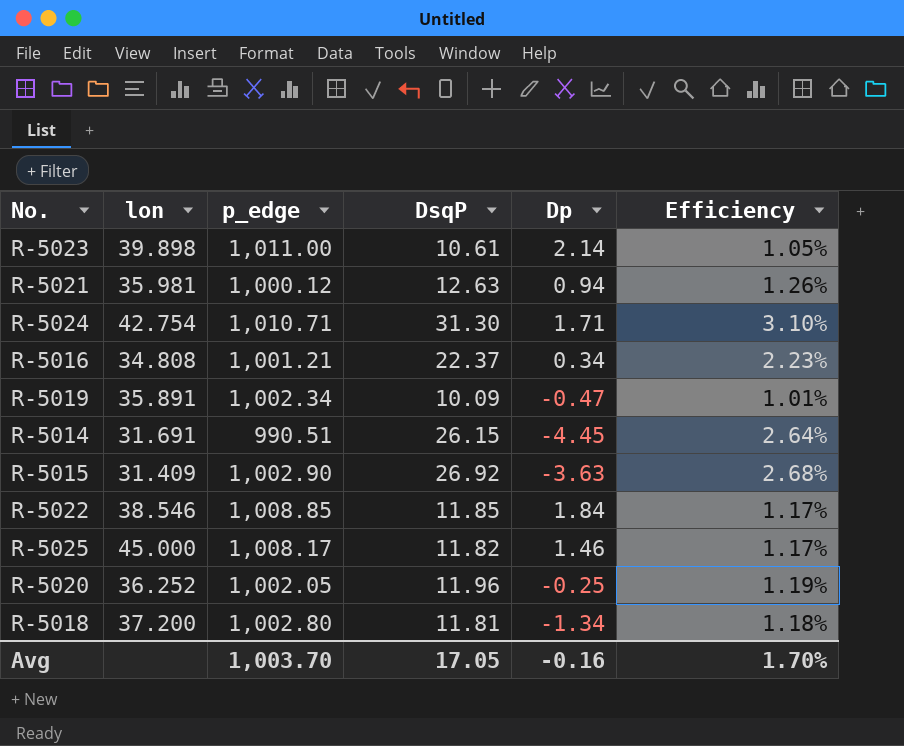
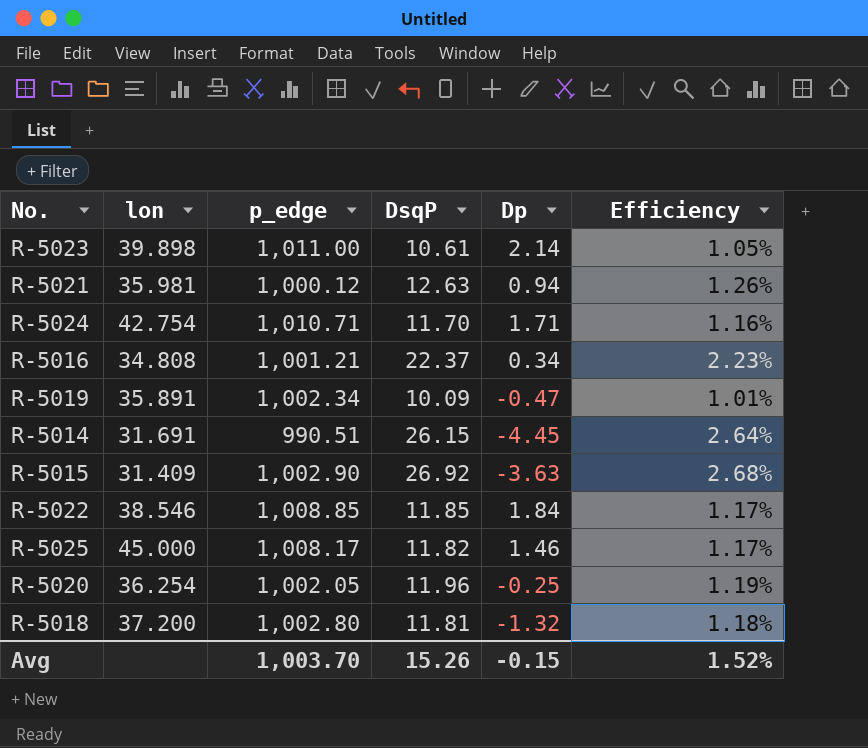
R-5024 | DsqP: 31.30 -> 11.70
R-5024 | Efficiency: 3.10% -> 1.16%
R-5020 | lon: 36.252 -> 36.254
R-5018 | Dp: -1.34 -> -1.32
Avg | DsqP: 17.05 -> 15.26
Avg | Dp: -0.16 -> -0.15
Avg | Efficiency: 1.70% -> 1.52%

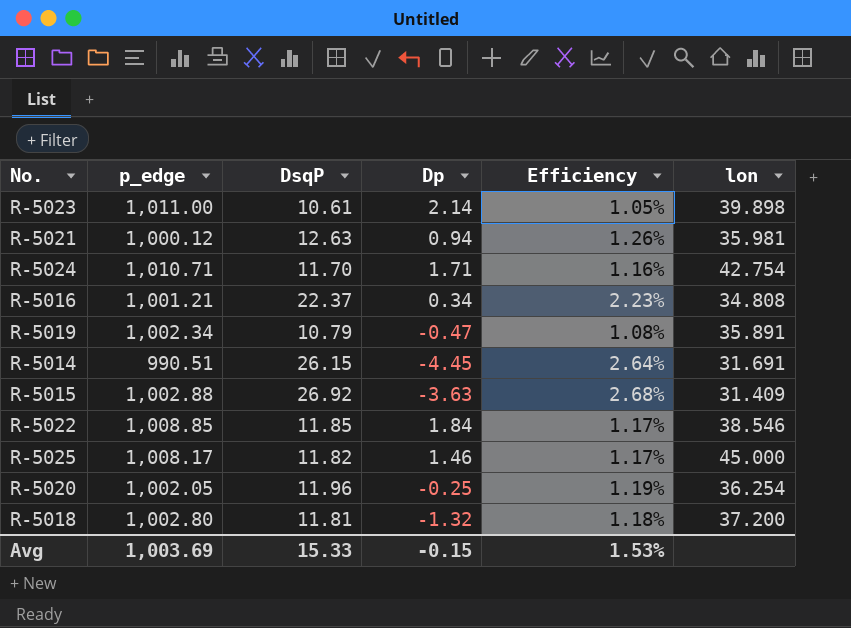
column lon | position: 2 -> 6
R-5019 | DsqP: 10.09 -> 10.79
R-5019 | Efficiency: 1.01% -> 1.08%
R-5015 | p_edge: 1,002.90 -> 1,002.88
Avg | p_edge: 1,003.70 -> 1,003.69
Avg | DsqP: 15.26 -> 15.33
Avg | Efficiency: 1.52% -> 1.53%

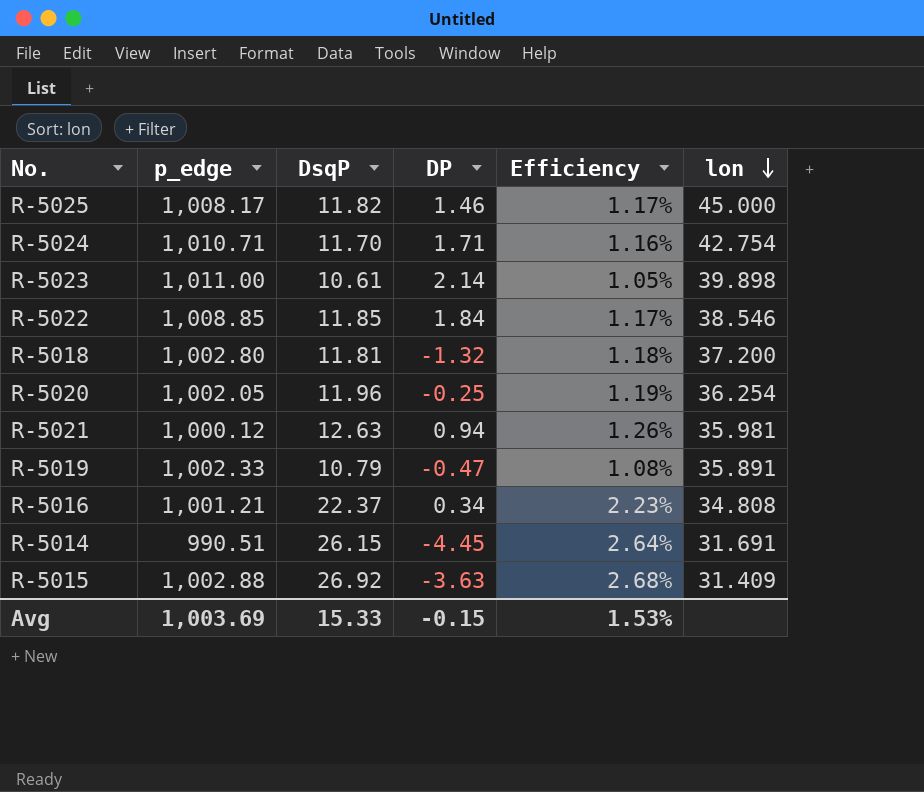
row order: none -> lon descending
column name: Dp -> DP
R-5019 | p_edge: 1,002.34 -> 1,002.33

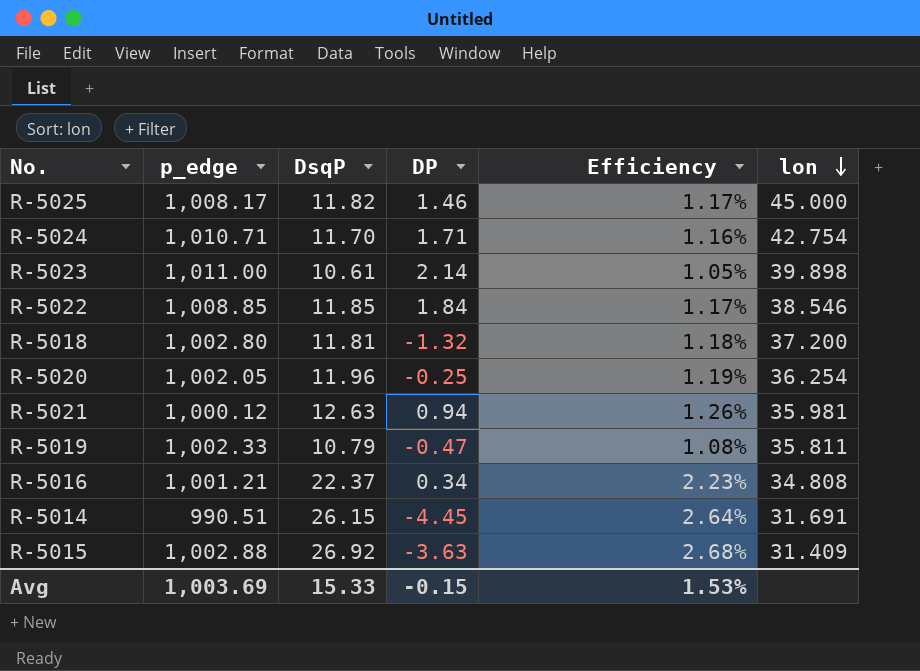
R-5019 | lon: 35.891 -> 35.811

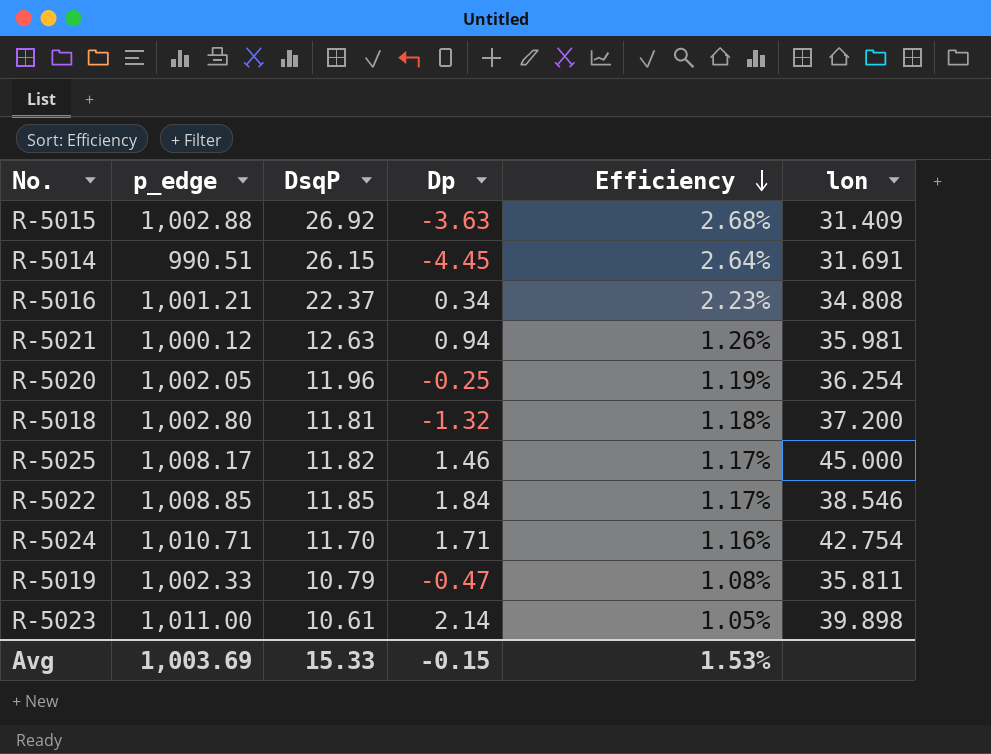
row order: lon descending -> Efficiency descending
column name: DP -> Dp

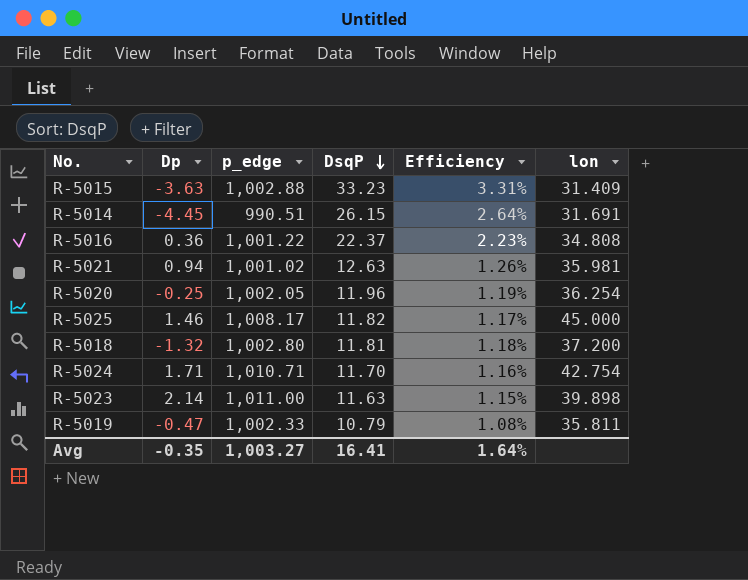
row order: Efficiency descending -> DsqP descending
column Dp | position: 4 -> 2
row R-5022: 1,008.85 | 11.85 | 1.84 | 1.17% | 38.546 -> none
R-5015 | DsqP: 26.92 -> 33.23
R-5015 | Efficiency: 2.68% -> 3.31%
R-5016 | Dp: 0.34 -> 0.36
R-5016 | p_edge: 1,001.21 -> 1,001.22
R-5021 | p_edge: 1,000.12 -> 1,001.02
R-5023 | DsqP: 10.61 -> 11.63
R-5023 | Efficiency: 1.05% -> 1.15%
Avg | Dp: -0.15 -> -0.35
Avg | p_edge: 1,003.69 -> 1,003.27
Avg | DsqP: 15.33 -> 16.41
Avg | Efficiency: 1.53% -> 1.64%

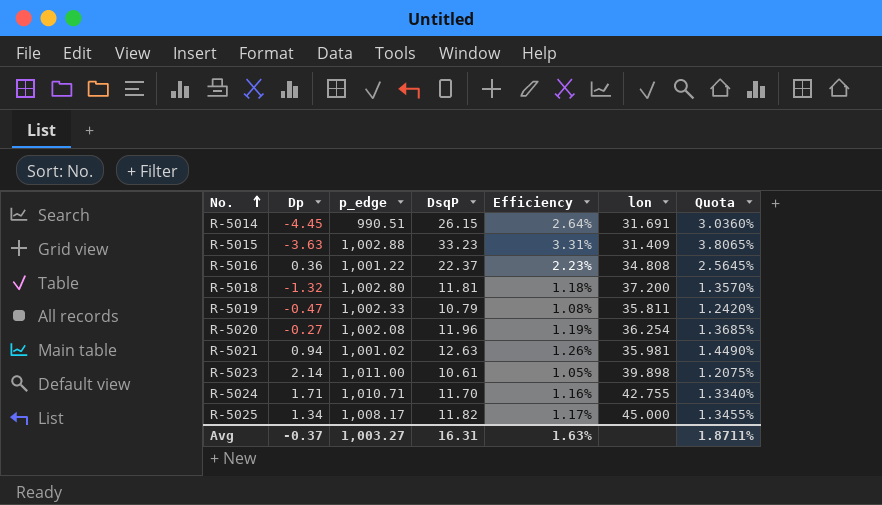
row order: DsqP descending -> No. ascending
column Quota | formula: none -> [Efficiency] * 1.15
R-5020 | Dp: -0.25 -> -0.27
R-5020 | p_edge: 1,002.05 -> 1,002.08
R-5023 | DsqP: 11.63 -> 10.61
R-5023 | Efficiency: 1.15% -> 1.05%
R-5024 | lon: 42.754 -> 42.755
R-5025 | Dp: 1.46 -> 1.34
Avg | Dp: -0.35 -> -0.37
Avg | DsqP: 16.41 -> 16.31
Avg | Efficiency: 1.64% -> 1.63%

